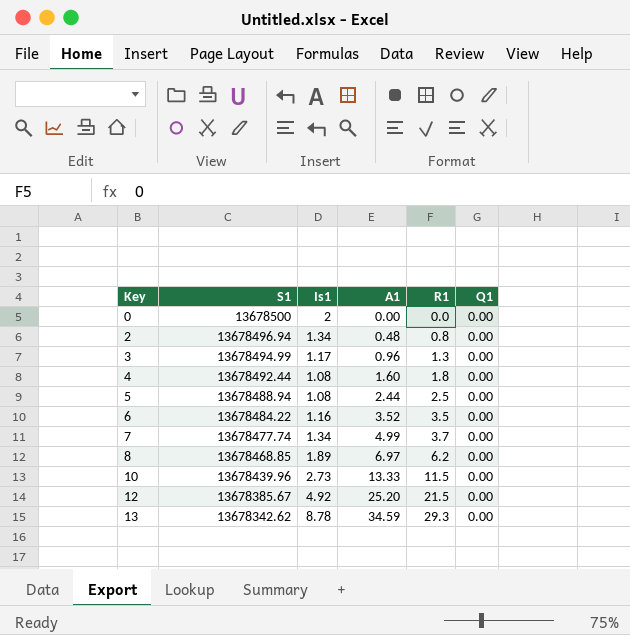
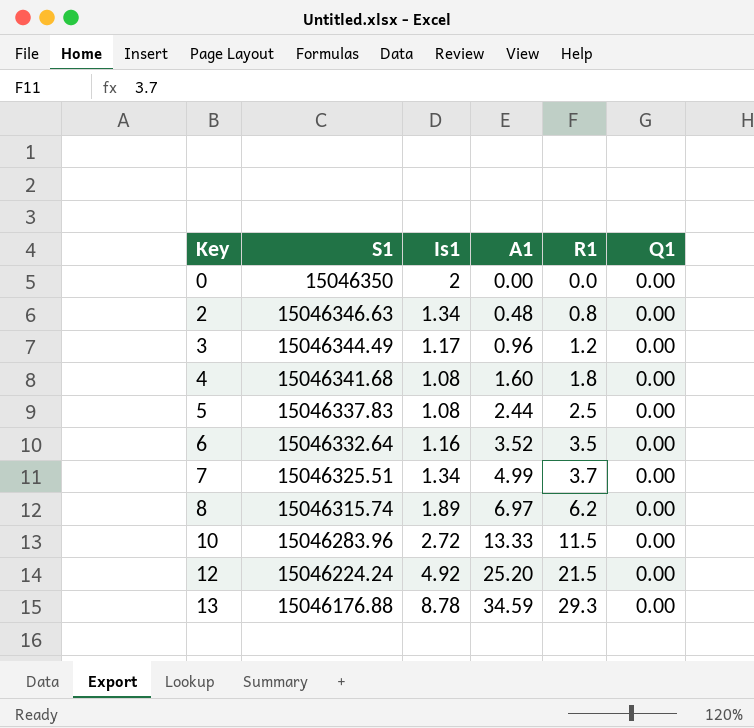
0 | S1: 13678500 -> 15046350
2 | S1: 13678496.94 -> 15046346.63
3 | S1: 13678494.99 -> 15046344.49
3 | R1: 1.3 -> 1.2
4 | S1: 13678492.44 -> 15046341.68
5 | S1: 13678488.94 -> 15046337.83
6 | S1: 13678484.22 -> 15046332.64
7 | S1: 13678477.74 -> 15046325.51
8 | S1: 13678468.85 -> 15046315.74
10 | S1: 13678439.96 -> 15046283.96
10 | Is1: 2.73 -> 2.72
12 | S1: 13678385.67 -> 15046224.24
13 | S1: 13678342.62 -> 15046176.88

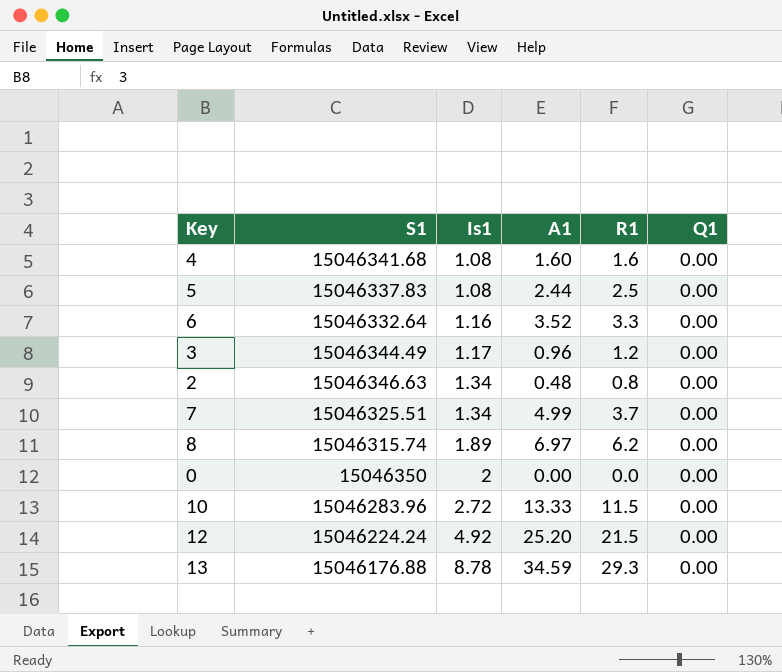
row order: Key ascending -> Is1 ascending
4 | R1: 1.8 -> 1.6
6 | R1: 3.5 -> 3.3

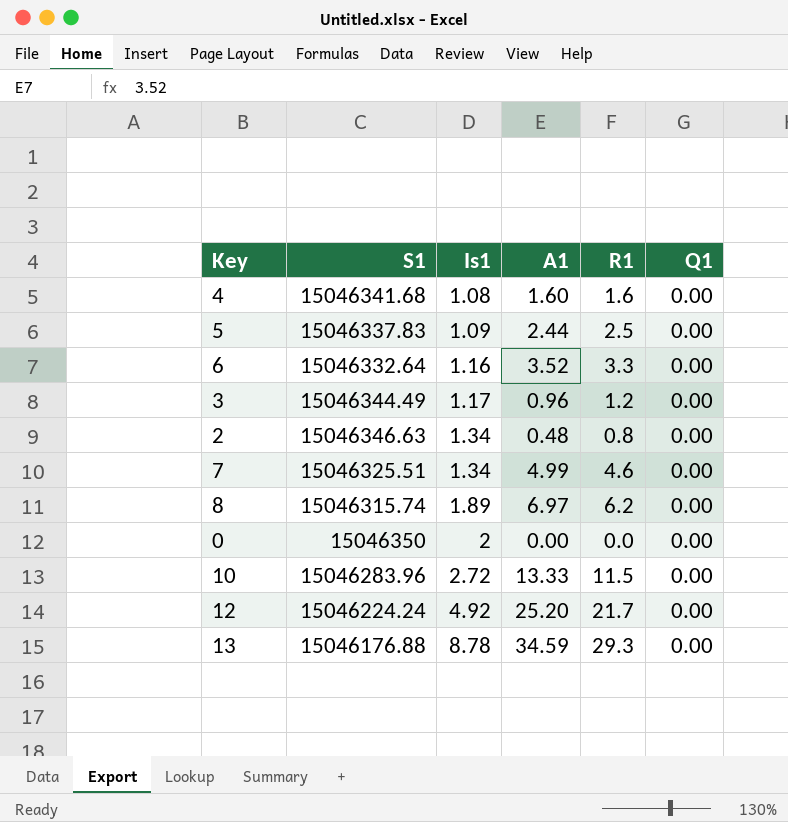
5 | Is1: 1.08 -> 1.09
7 | R1: 3.7 -> 4.6
12 | R1: 21.5 -> 21.7

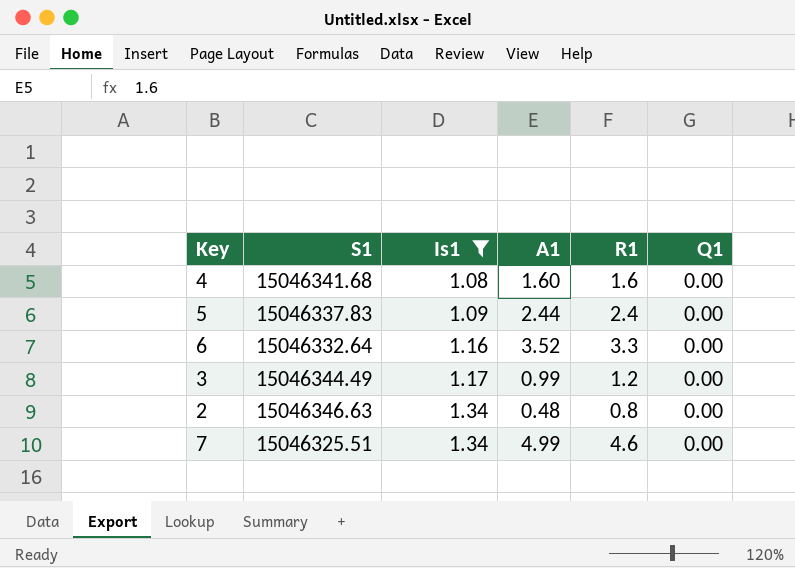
filter: none -> Is1 <= 1.34
5 | R1: 2.5 -> 2.4
3 | A1: 0.96 -> 0.99

